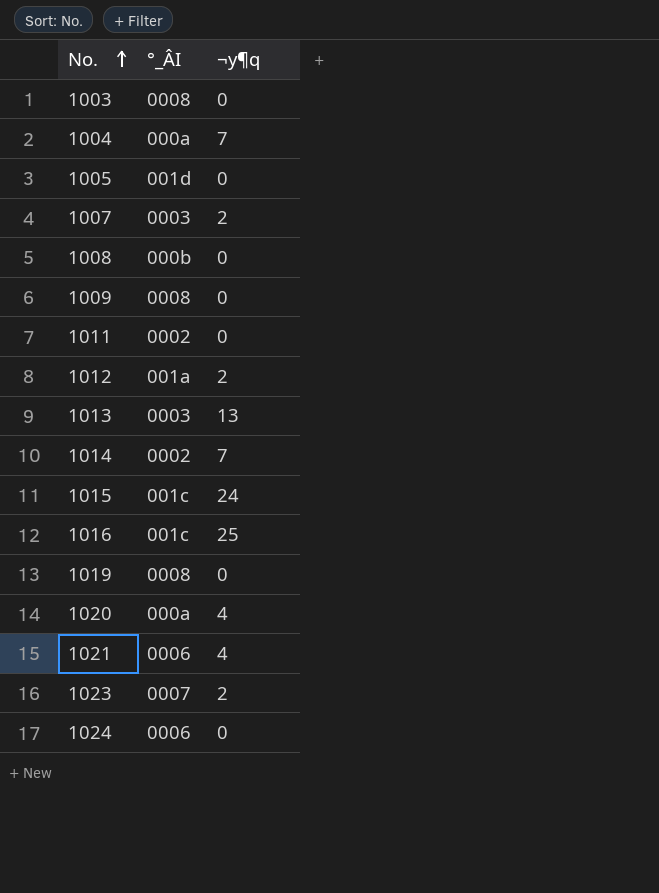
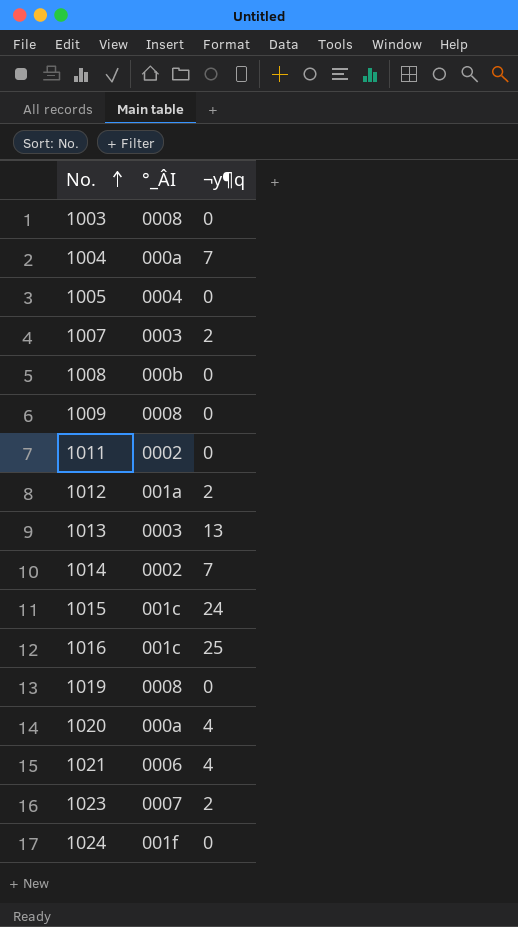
1005 | °_ÂI: 001d -> 0004
1024 | °_ÂI: 0006 -> 001f

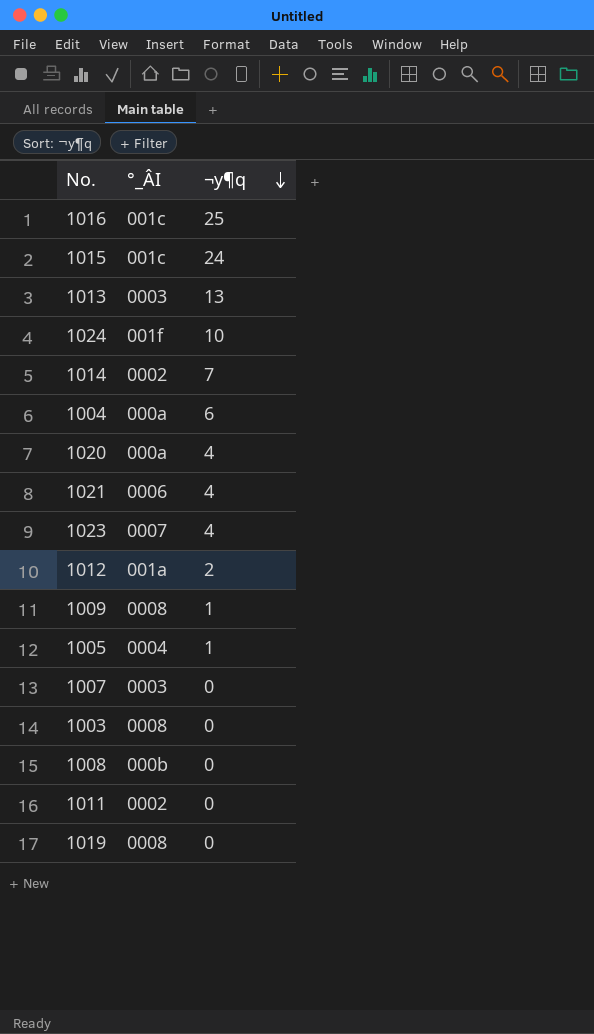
row order: No. ascending -> ¬y¶q descending
1024 | ¬y¶q: 0 -> 10
1004 | ¬y¶q: 7 -> 6
1023 | ¬y¶q: 2 -> 4
1009 | ¬y¶q: 0 -> 1
1005 | ¬y¶q: 0 -> 1
1007 | ¬y¶q: 2 -> 0

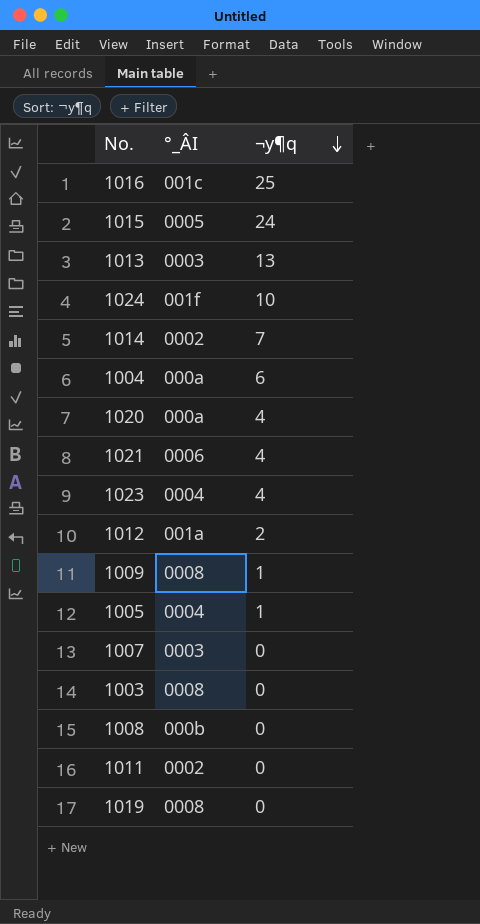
1015 | °_ÂI: 001c -> 0005
1023 | °_ÂI: 0007 -> 0004

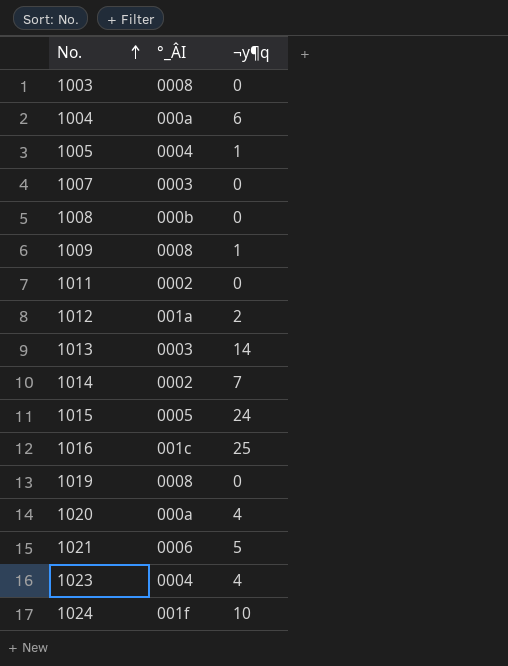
row order: ¬y¶q descending -> No. ascending
1013 | ¬y¶q: 13 -> 14
1021 | ¬y¶q: 4 -> 5

